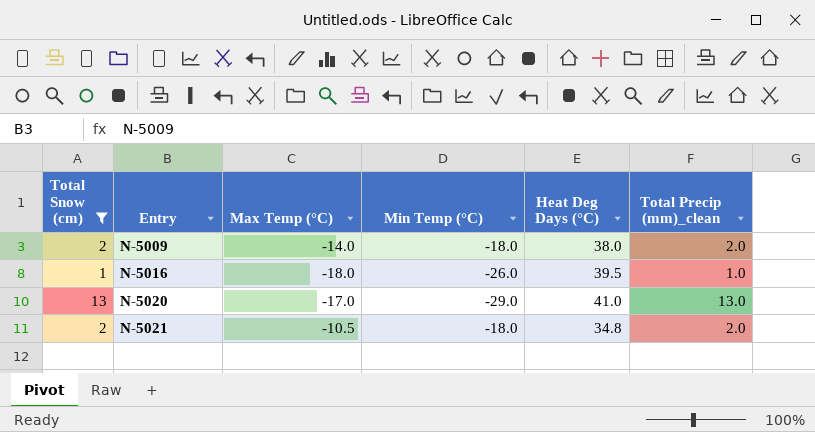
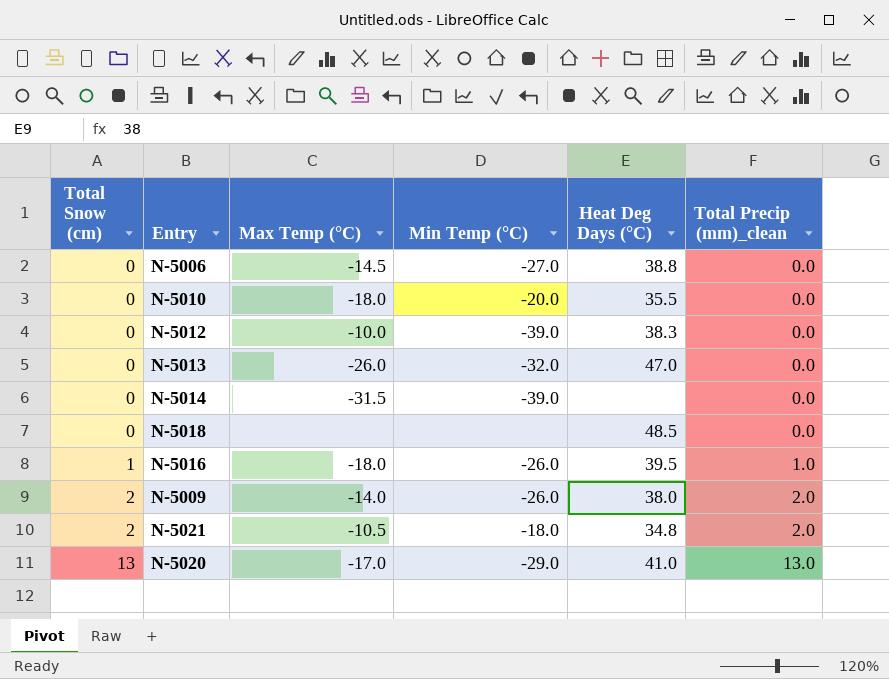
filter: Total Snow (cm) != 0 -> none
row order: Entry ascending -> Total Snow (cm) ascending
N-5009 | Min Temp (°C): -18.0 -> -26.0

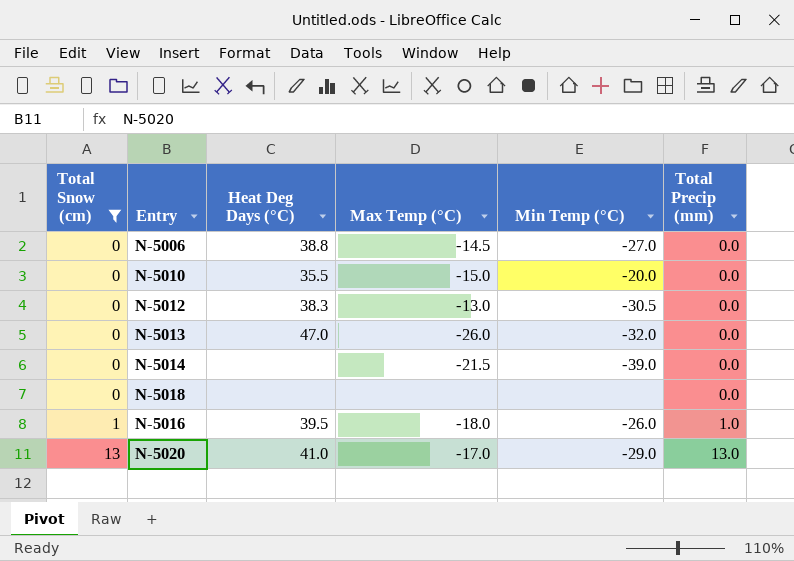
filter: none -> Total Snow (cm) != 2
column Heat Deg Days (°C) | position: 5 -> 3
column name: Total Precip (mm)_clean -> Total Precip (mm)
N-5010 | Max Temp (°C): -18.0 -> -15.0
N-5012 | Max Temp (°C): -10.0 -> -13.0
N-5012 | Min Temp (°C): -39.0 -> -30.5
N-5014 | Max Temp (°C): -31.5 -> -21.5
N-5018 | Heat Deg Days (°C): 48.5 -> none

